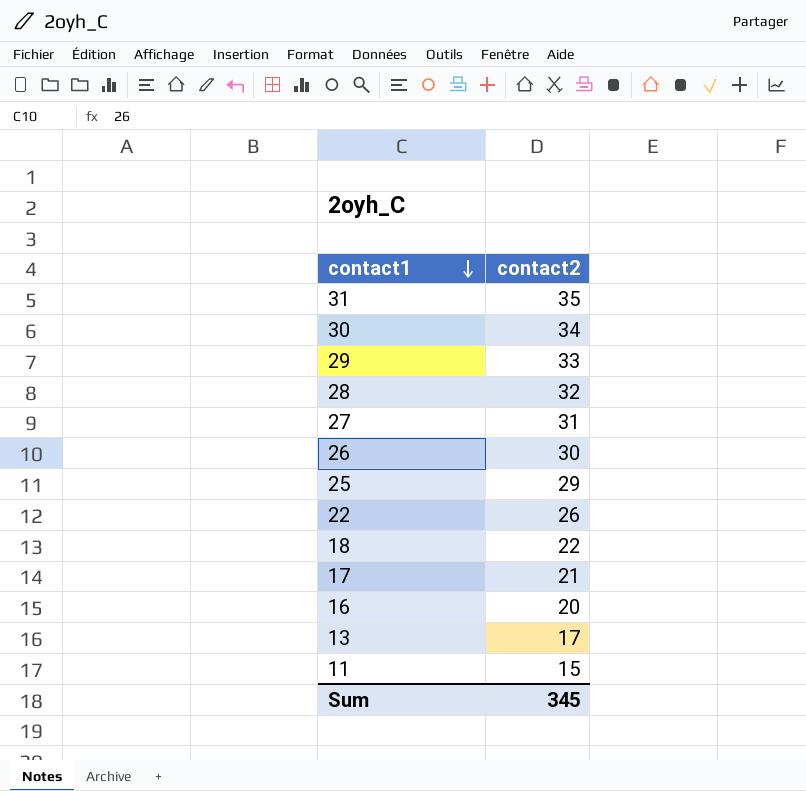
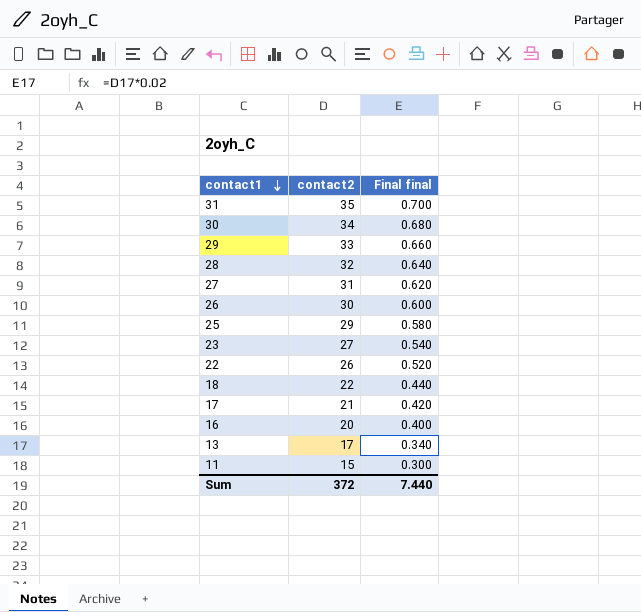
column Final final | formula: none -> [contact2] * 0.02
row 23: none -> 27 | 0.540
Sum | contact2: 345 -> 372

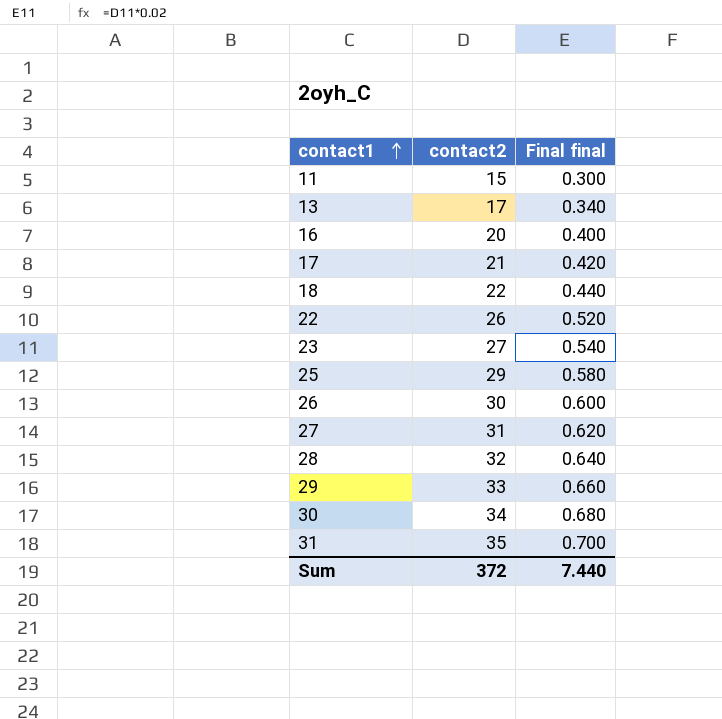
row order: contact1 descending -> contact1 ascending

